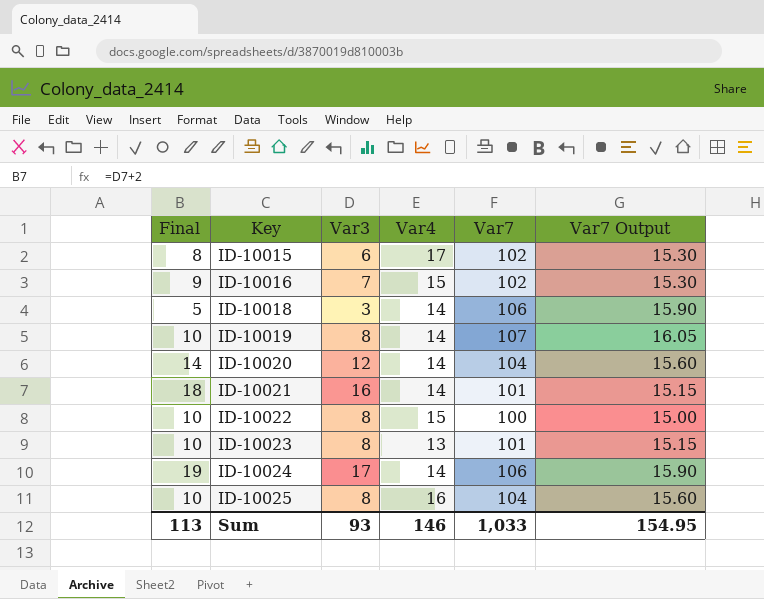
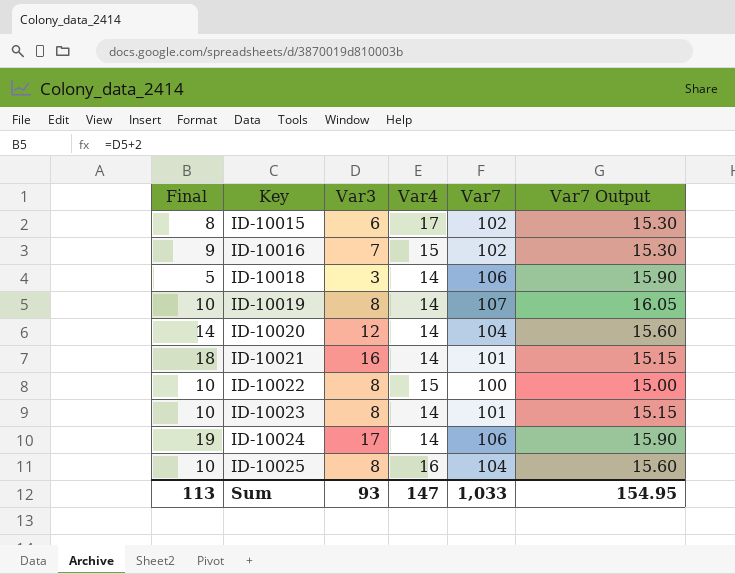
ID-10023 | Var4: 13 -> 14
Sum | Var4: 146 -> 147

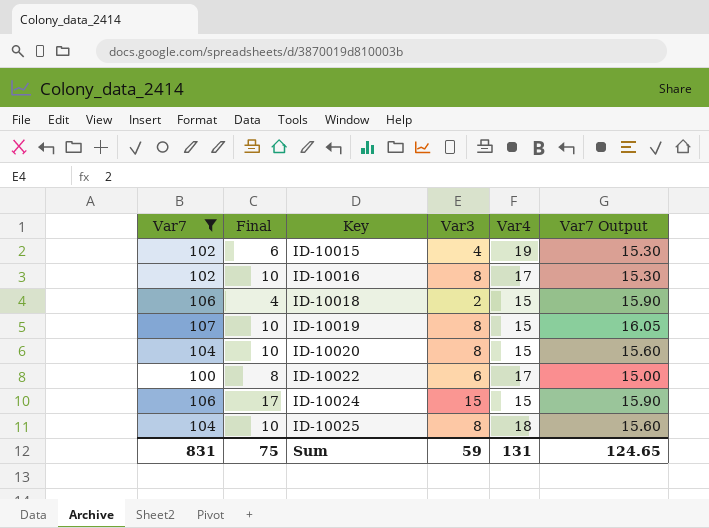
filter: none -> Var7 != 101
column Var7 | position: 5 -> 1
ID-10015 | Final: 8 -> 6
ID-10015 | Var3: 6 -> 4
ID-10015 | Var4: 17 -> 19
ID-10016 | Final: 9 -> 10
ID-10016 | Var3: 7 -> 8
ID-10016 | Var4: 15 -> 17
ID-10018 | Final: 5 -> 4
ID-10018 | Var3: 3 -> 2
ID-10018 | Var4: 14 -> 15
ID-10019 | Var4: 14 -> 15
ID-10020 | Final: 14 -> 10
ID-10020 | Var3: 12 -> 8
ID-10020 | Var4: 14 -> 15
ID-10022 | Final: 10 -> 8
ID-10022 | Var3: 8 -> 6
ID-10022 | Var4: 15 -> 17
ID-10024 | Final: 19 -> 17
ID-10024 | Var3: 17 -> 15
ID-10024 | Var4: 14 -> 15
ID-10025 | Var4: 16 -> 18
Sum | Var7: 1,033 -> 831
Sum | Final: 113 -> 75
Sum | Var3: 93 -> 59
Sum | Var4: 147 -> 131
Sum | Var7 Output: 154.95 -> 124.65

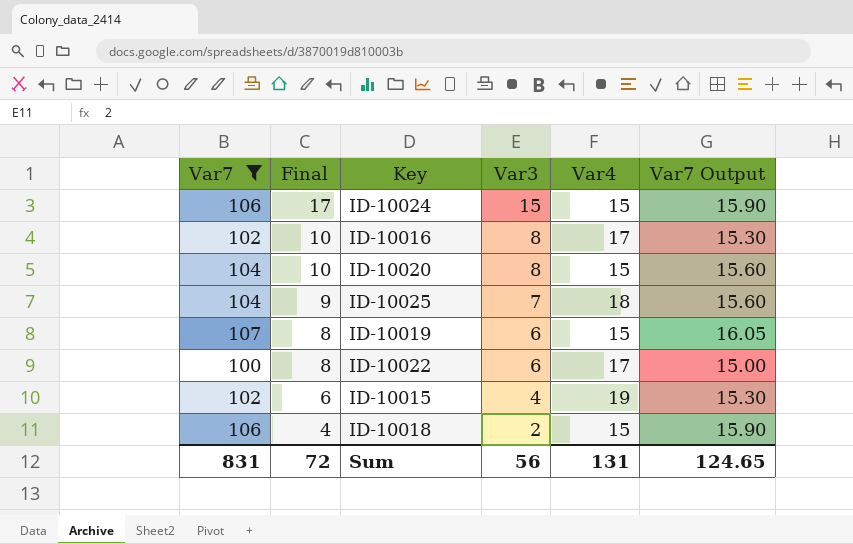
row order: Key ascending -> Final descending
ID-10025 | Final: 10 -> 9
ID-10025 | Var3: 8 -> 7
ID-10019 | Final: 10 -> 8
ID-10019 | Var3: 8 -> 6
Sum | Final: 75 -> 72
Sum | Var3: 59 -> 56

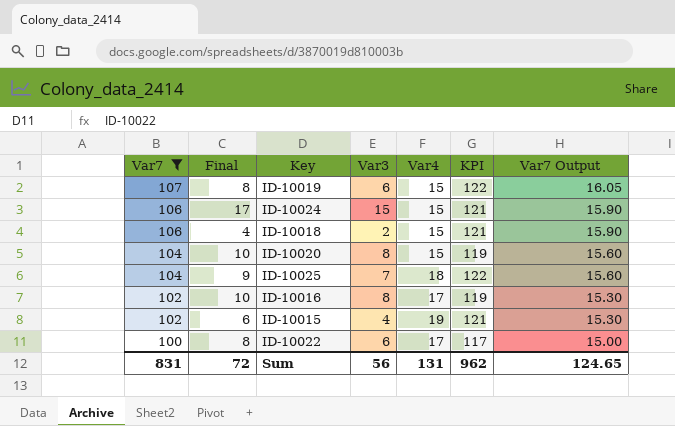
row order: Final descending -> Var7 descending
column KPI | formula: none -> [Var7] + [Var4]

